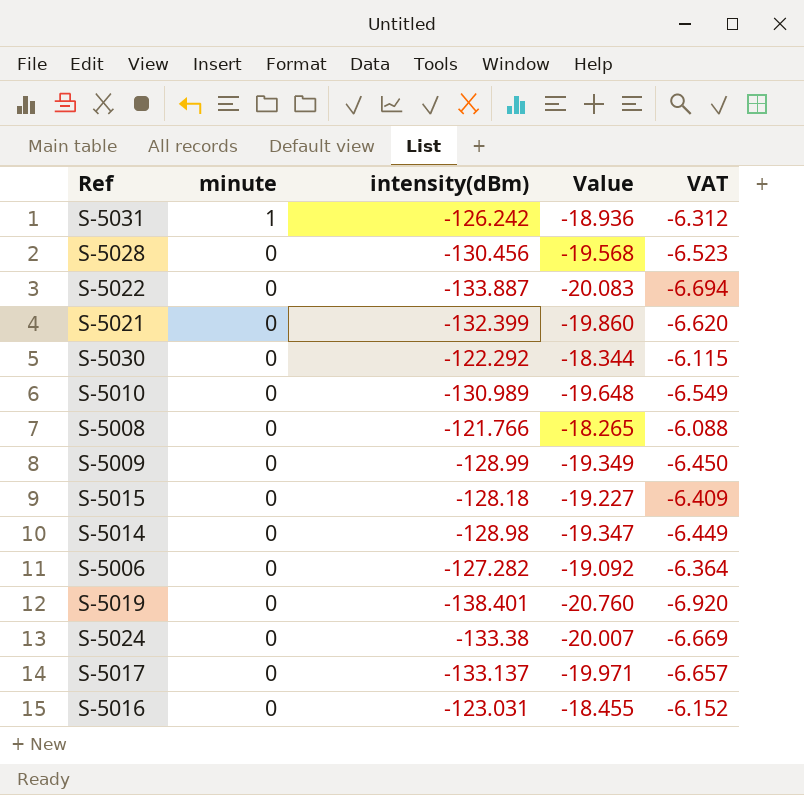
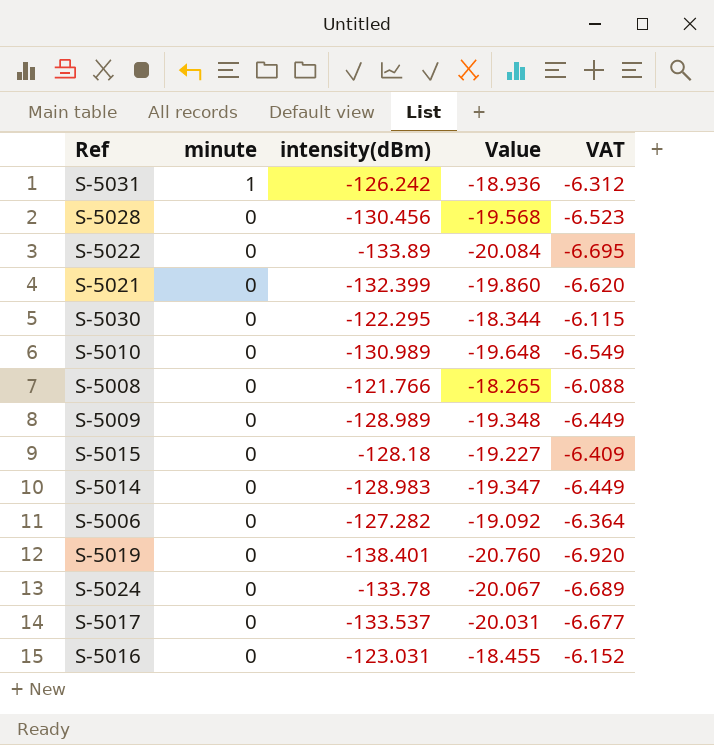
S-5022 | intensity(dBm): -133.887 -> -133.89
S-5022 | Value: -20.083 -> -20.084
S-5022 | VAT: -6.694 -> -6.695
S-5030 | intensity(dBm): -122.292 -> -122.295
S-5009 | intensity(dBm): -128.99 -> -128.989
S-5009 | Value: -19.349 -> -19.348
S-5009 | VAT: -6.450 -> -6.449
S-5014 | intensity(dBm): -128.98 -> -128.983
S-5024 | intensity(dBm): -133.38 -> -133.78
S-5024 | Value: -20.007 -> -20.067
S-5024 | VAT: -6.669 -> -6.689
S-5017 | intensity(dBm): -133.137 -> -133.537
S-5017 | Value: -19.971 -> -20.031
S-5017 | VAT: -6.657 -> -6.677

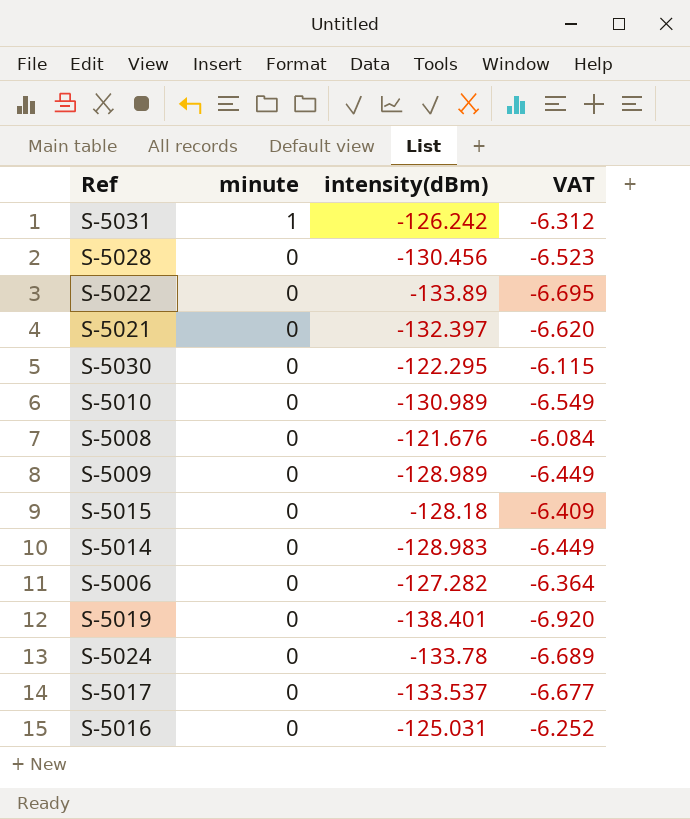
column Value | formula: [intensity(dBm)] * 0.15 -> none
S-5021 | intensity(dBm): -132.399 -> -132.397
S-5008 | intensity(dBm): -121.766 -> -121.676
S-5008 | VAT: -6.088 -> -6.084
S-5016 | intensity(dBm): -123.031 -> -125.031
S-5016 | VAT: -6.152 -> -6.252

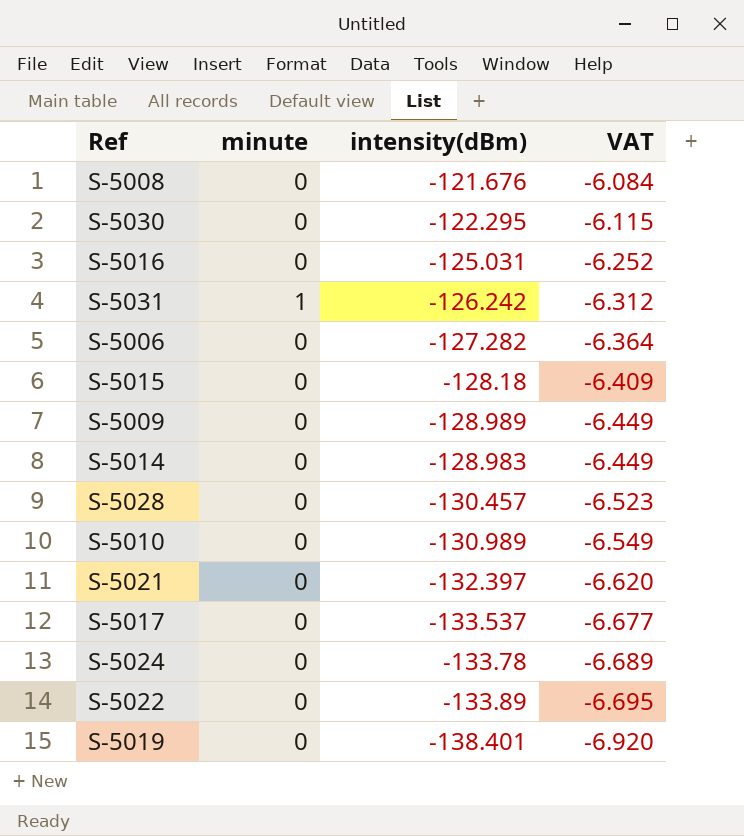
row order: minute descending -> VAT descending
S-5028 | intensity(dBm): -130.456 -> -130.457

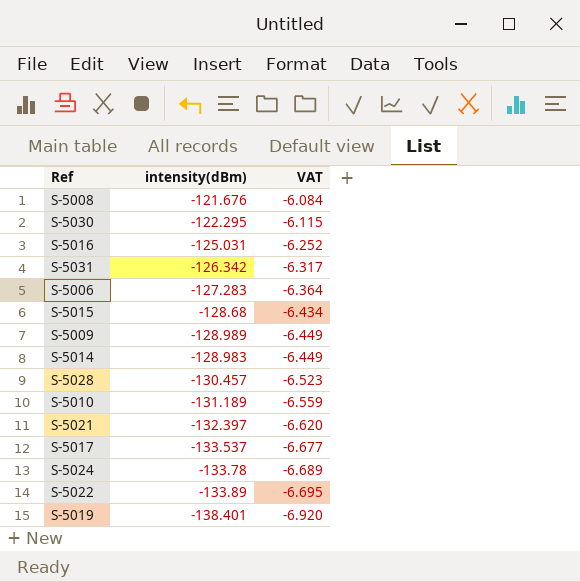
column minute | position: 2 -> none
S-5031 | intensity(dBm): -126.242 -> -126.342
S-5031 | VAT: -6.312 -> -6.317
S-5006 | intensity(dBm): -127.282 -> -127.283
S-5015 | intensity(dBm): -128.18 -> -128.68
S-5015 | VAT: -6.409 -> -6.434
S-5010 | intensity(dBm): -130.989 -> -131.189
S-5010 | VAT: -6.549 -> -6.559

